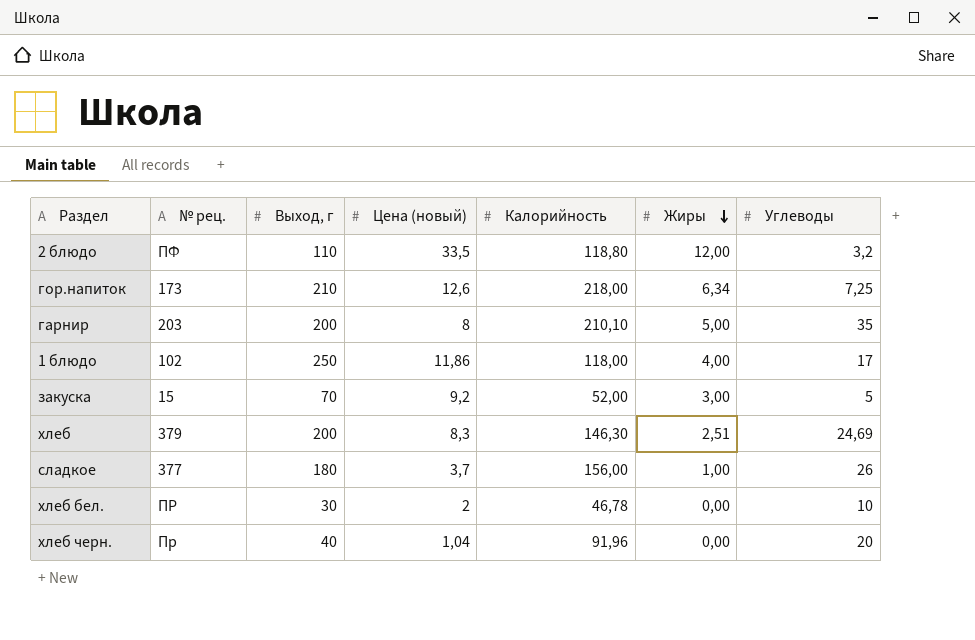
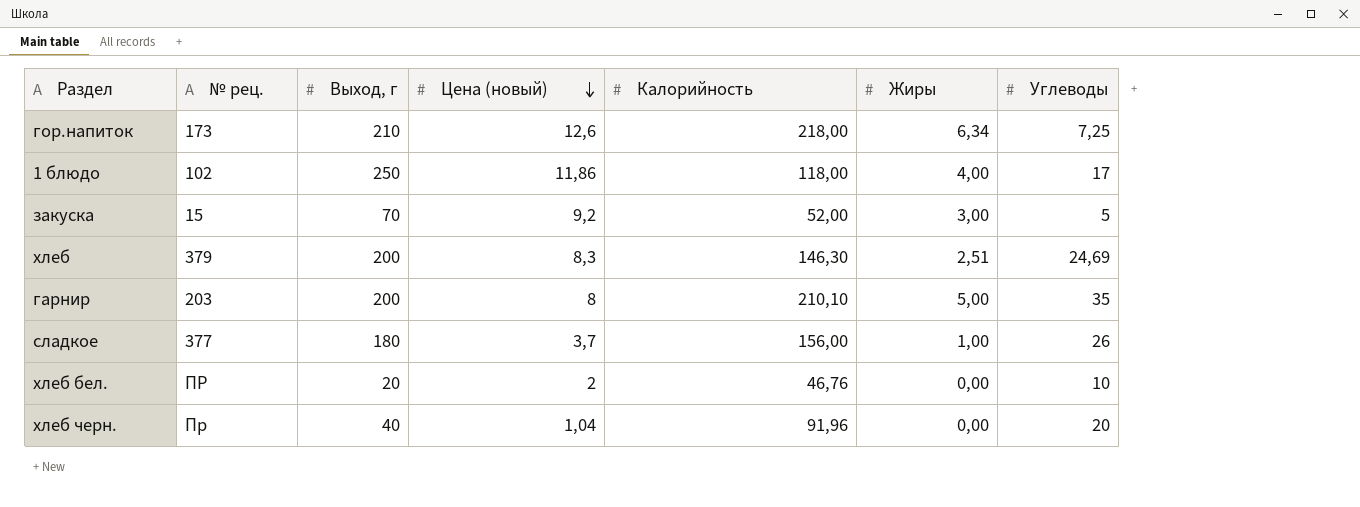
row order: Жиры descending -> Цена (новый) descending
row 2 блюдо: ПФ | 110 | 33,5 | 118,80 | 12,00 | 3,2 -> none
хлеб бел. | Выход, г: 30 -> 20
хлеб бел. | Калорийность: 46,78 -> 46,76

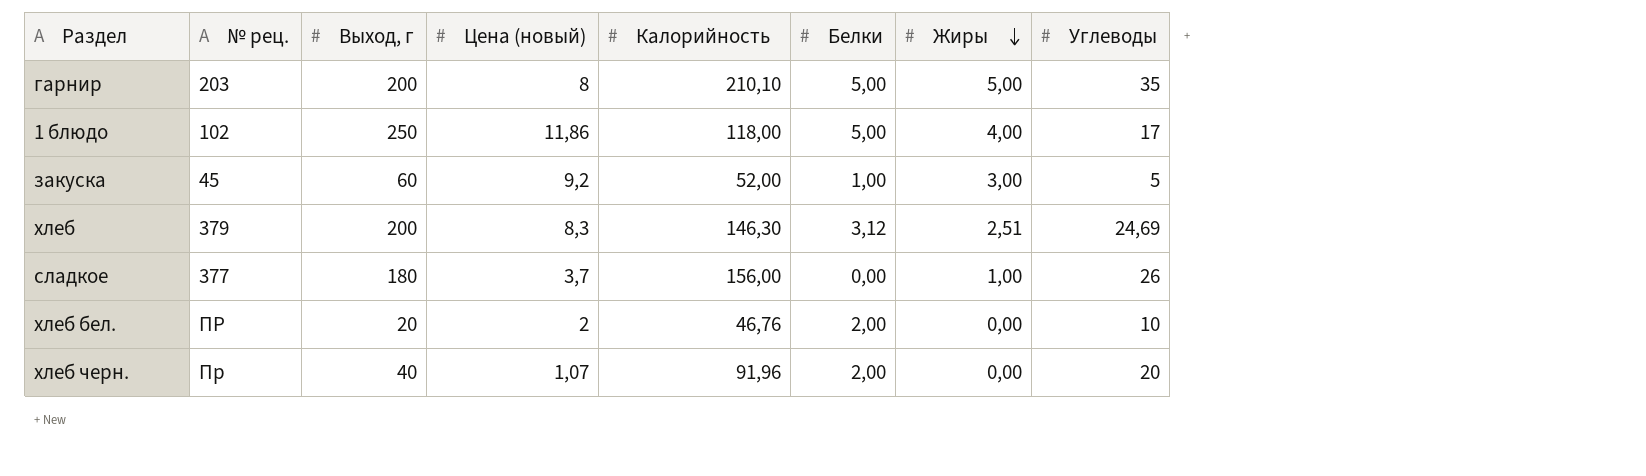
row order: Цена (новый) descending -> Жиры descending
column Белки | position: none -> 6
row гор.напиток: 173 | 210 | 12,6 | 218,00 | 6,34 | 7,25 -> none
закуска | № рец.: 15 -> 45
закуска | Выход, г: 70 -> 60
хлеб черн. | Цена (новый): 1,04 -> 1,07

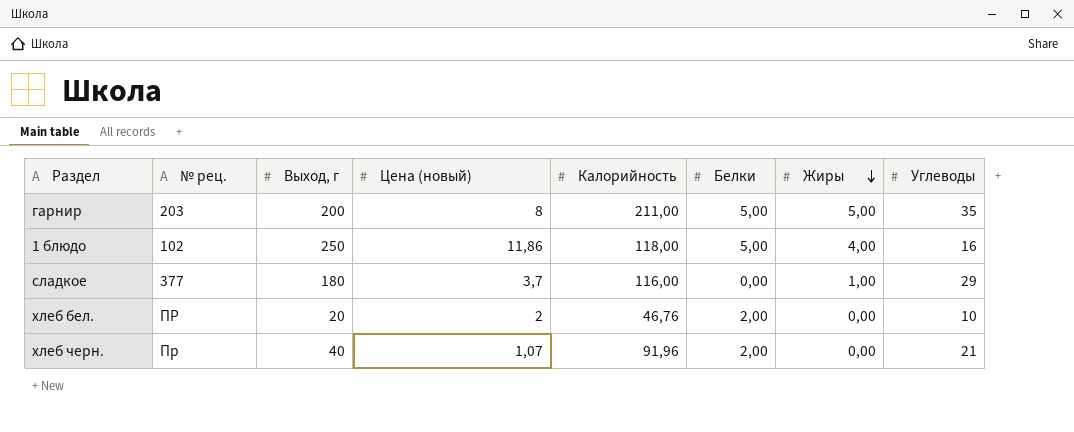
row закуска: 45 | 60 | 9,2 | 52,00 | 1,00 | 3,00 | 5 -> none
row хлеб: 379 | 200 | 8,3 | 146,30 | 3,12 | 2,51 | 24,69 -> none
гарнир | Калорийность: 210,10 -> 211,00
1 блюдо | Углеводы: 17 -> 16
сладкое | Калорийность: 156,00 -> 116,00
сладкое | Углеводы: 26 -> 29
хлеб черн. | Углеводы: 20 -> 21

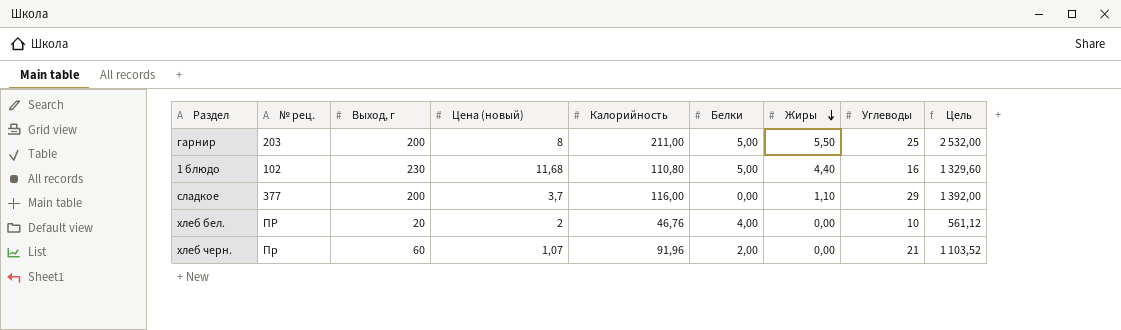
column Цель | formula: none -> [Калорийность] * 12
гарнир | Жиры: 5,00 -> 5,50
гарнир | Углеводы: 35 -> 25
1 блюдо | Выход, г: 250 -> 230
1 блюдо | Цена (новый): 11,86 -> 11,68
1 блюдо | Калорийность: 118,00 -> 110,80
1 блюдо | Жиры: 4,00 -> 4,40
сладкое | Выход, г: 180 -> 200
сладкое | Жиры: 1,00 -> 1,10
хлеб бел. | Белки: 2,00 -> 4,00
хлеб черн. | Выход, г: 40 -> 60

